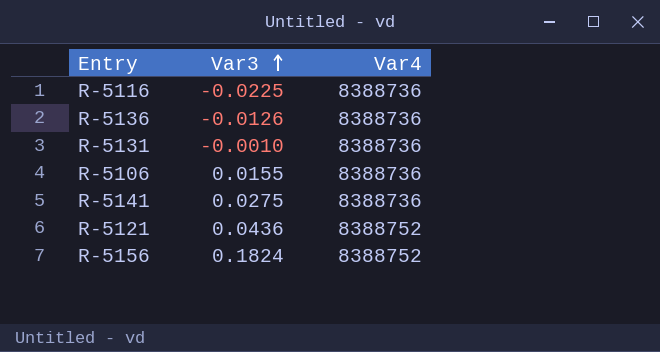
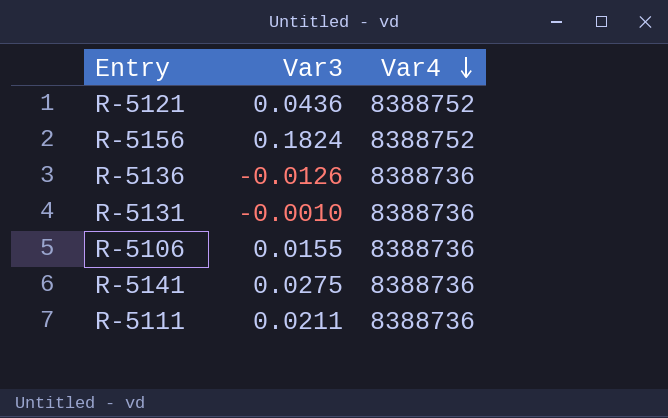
row order: Var3 ascending -> Var4 descending
row R-5116: -0.0225 | 8388736 -> none
row R-5111: none -> 0.0211 | 8388736

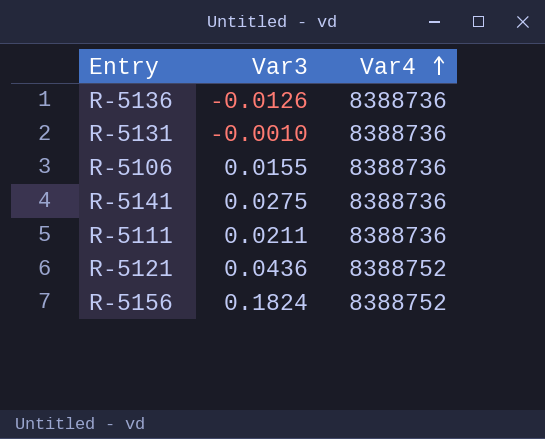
row order: Var4 descending -> Var4 ascending

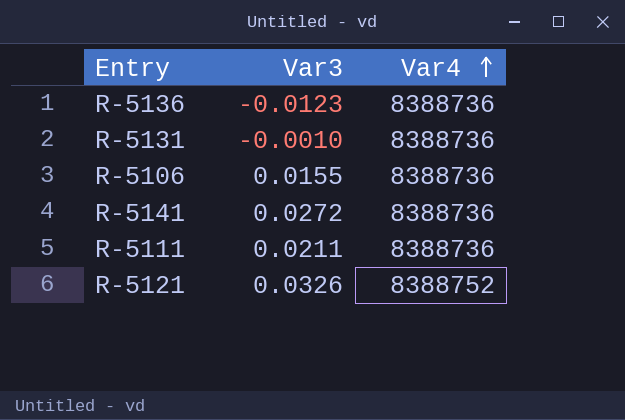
row R-5156: 0.1824 | 8388752 -> none
R-5136 | Var3: -0.0126 -> -0.0123
R-5141 | Var3: 0.0275 -> 0.0272
R-5121 | Var3: 0.0436 -> 0.0326

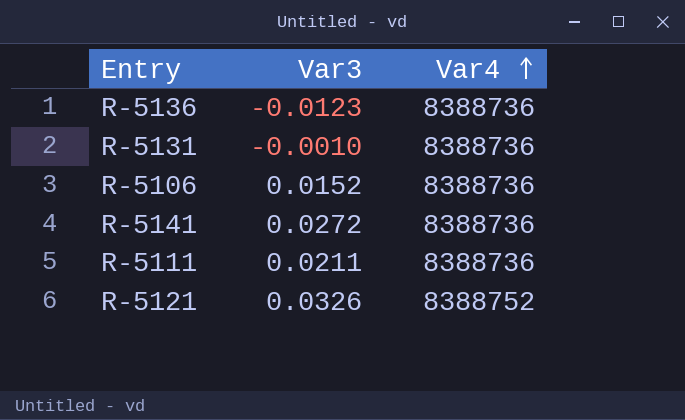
R-5106 | Var3: 0.0155 -> 0.0152

